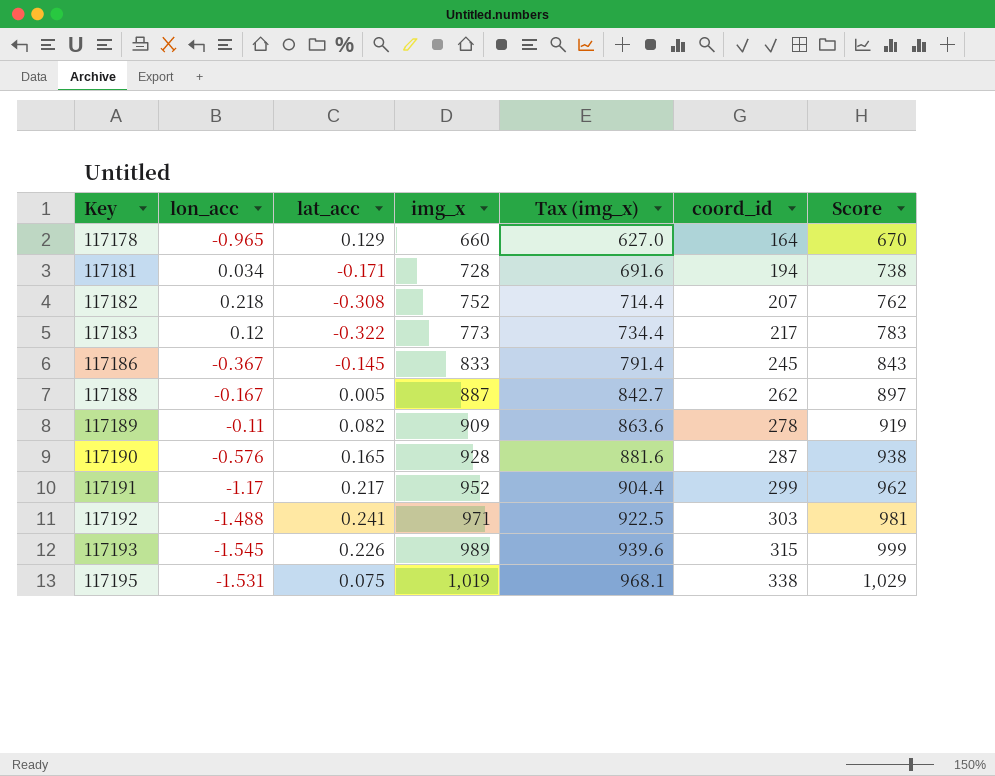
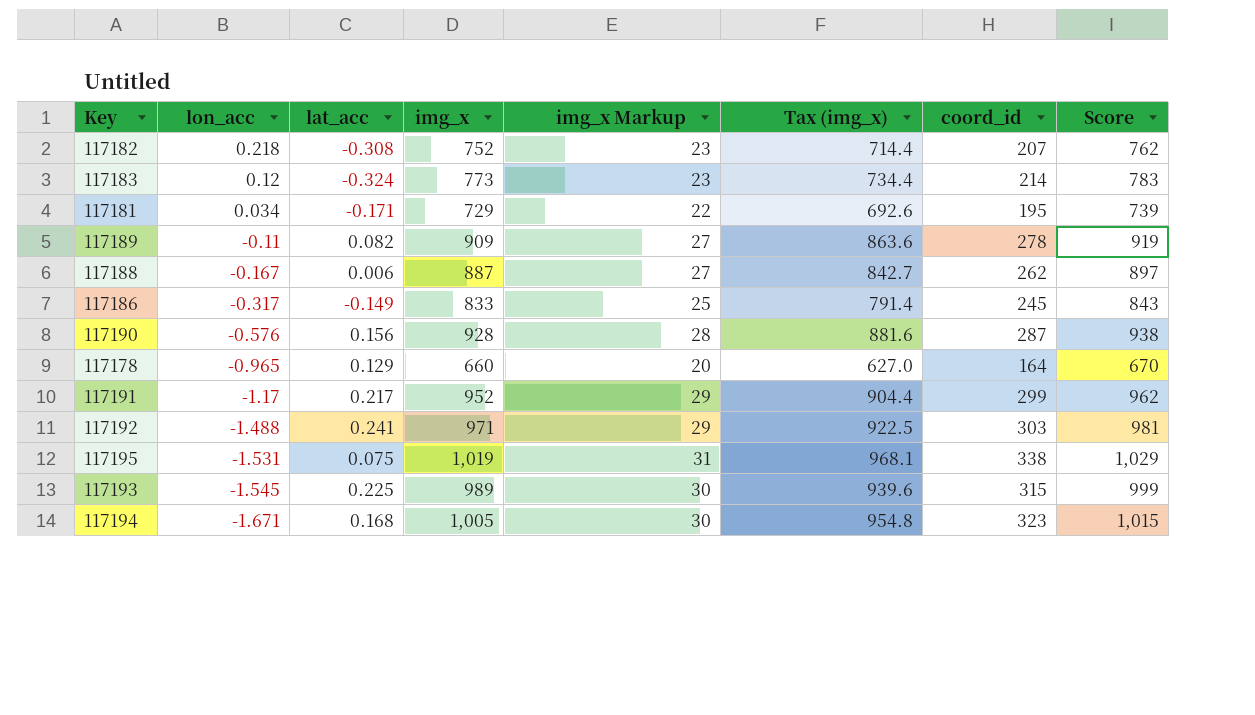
row order: Key ascending -> lon_acc descending
column img_x Markup | formula: none -> [img_x] * 0.03
117183 | lat_acc: -0.322 -> -0.324
117183 | coord_id: 217 -> 214
117181 | img_x: 728 -> 729
117181 | Tax (img_x): 691.6 -> 692.6
117181 | coord_id: 194 -> 195
117181 | Score: 738 -> 739
117188 | lat_acc: 0.005 -> 0.006
117186 | lon_acc: -0.367 -> -0.317
117186 | lat_acc: -0.145 -> -0.149
117190 | lat_acc: 0.165 -> 0.156
117193 | lat_acc: 0.226 -> 0.225
row 117194: none -> -1.671 | 0.168 | 1,005 | 30 | 954.8 | 323 | 1,015

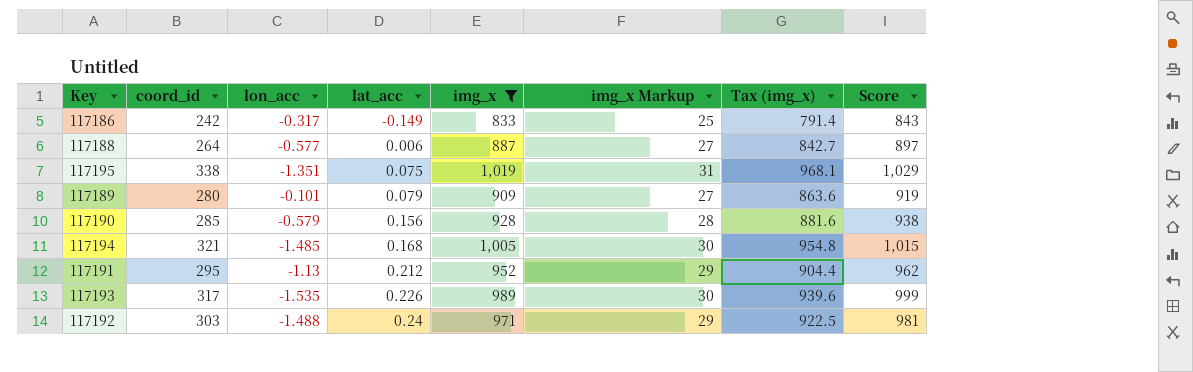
filter: none -> img_x >= 833
row order: lon_acc descending -> lat_acc ascending
column coord_id | position: 7 -> 2
117186 | coord_id: 245 -> 242
117188 | coord_id: 262 -> 264
117188 | lon_acc: -0.167 -> -0.577
117195 | lon_acc: -1.531 -> -1.351
117189 | coord_id: 278 -> 280
117189 | lon_acc: -0.11 -> -0.101
117189 | lat_acc: 0.082 -> 0.079
117190 | coord_id: 287 -> 285
117190 | lon_acc: -0.576 -> -0.579
117194 | coord_id: 323 -> 321
117194 | lon_acc: -1.671 -> -1.485
117191 | coord_id: 299 -> 295
117191 | lon_acc: -1.17 -> -1.13
117191 | lat_acc: 0.217 -> 0.212
117193 | coord_id: 315 -> 317
117193 | lon_acc: -1.545 -> -1.535
117193 | lat_acc: 0.225 -> 0.226
117192 | lat_acc: 0.241 -> 0.24

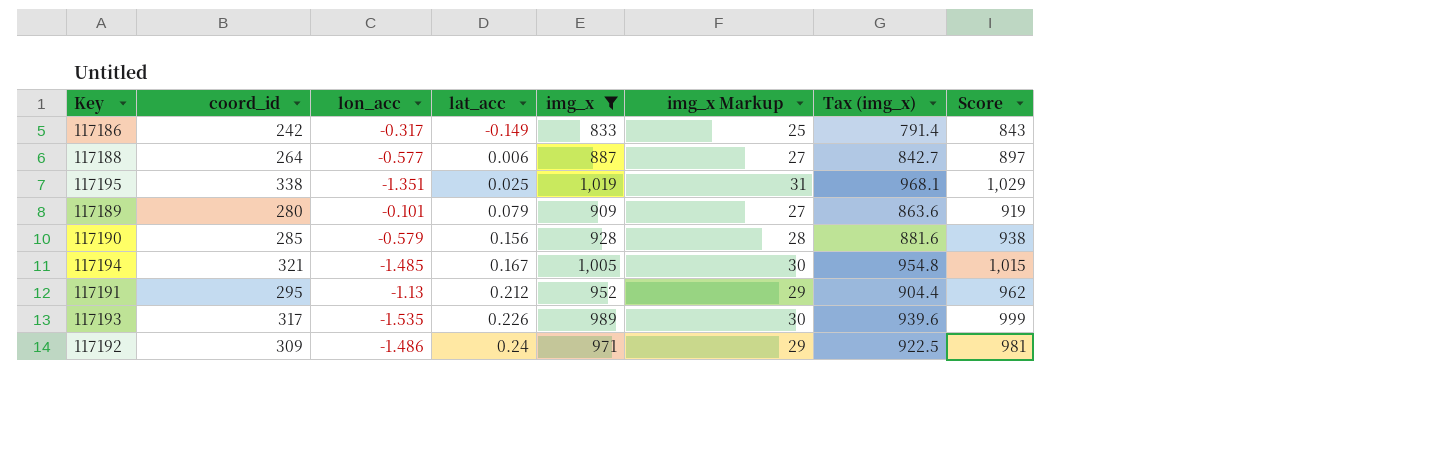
117195 | lat_acc: 0.075 -> 0.025
117194 | lat_acc: 0.168 -> 0.167
117192 | coord_id: 303 -> 309
117192 | lon_acc: -1.488 -> -1.486

